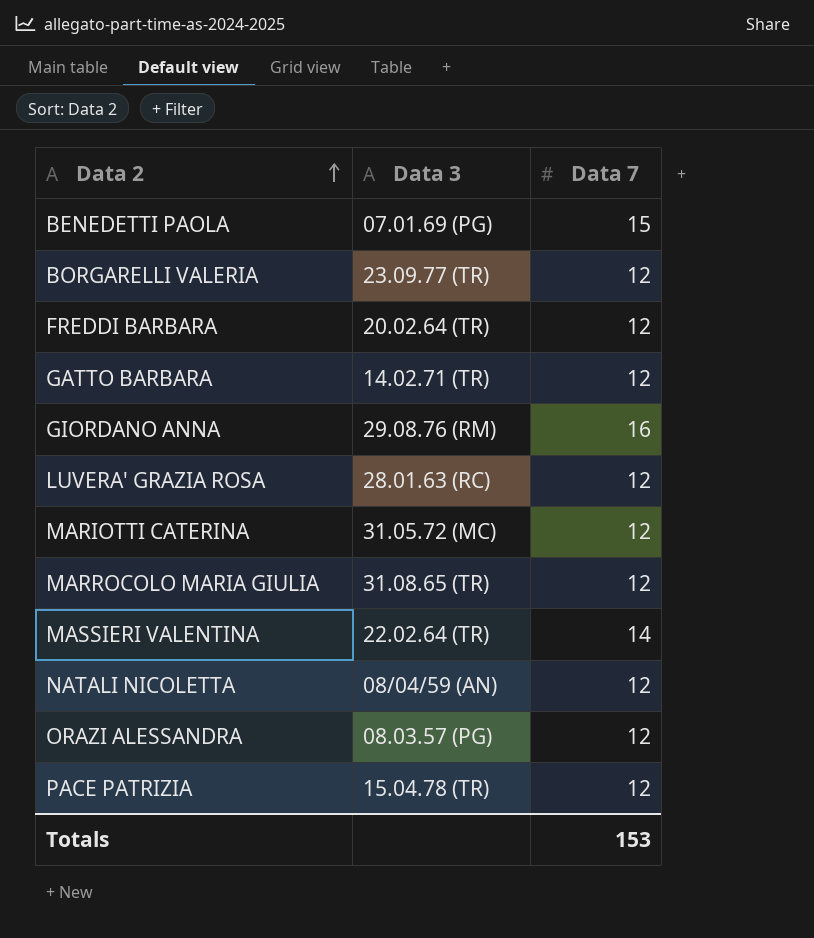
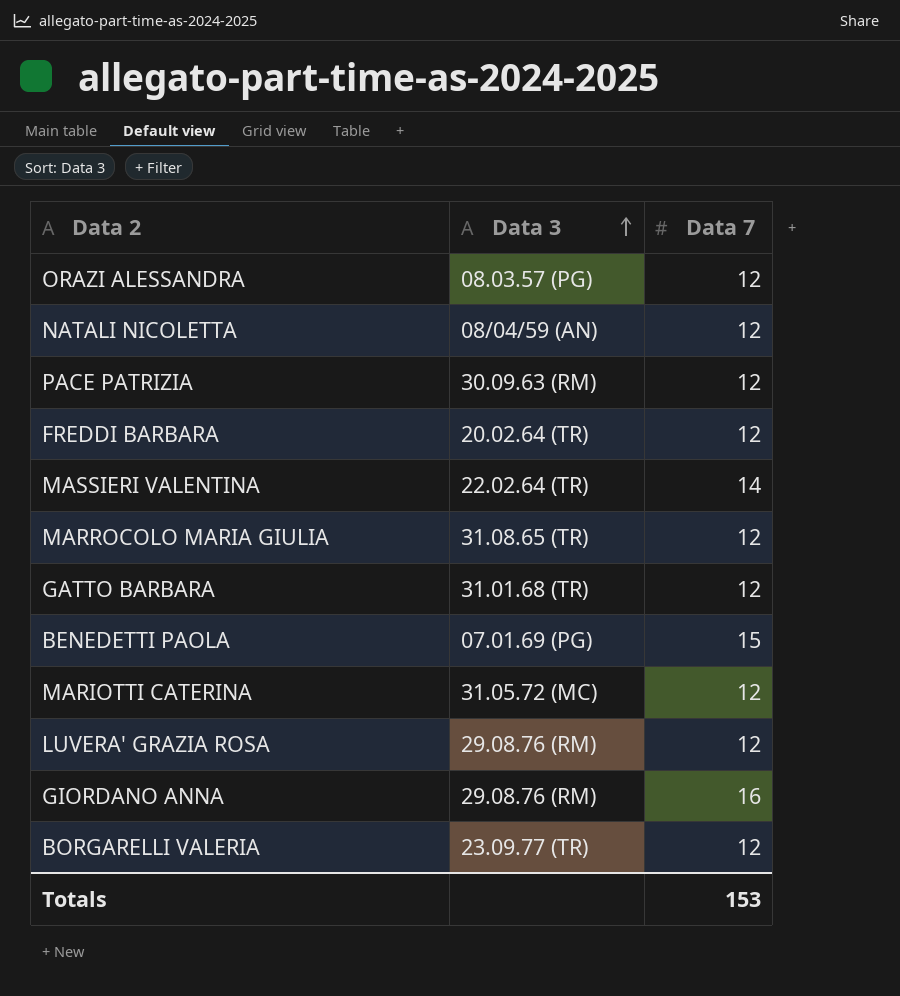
row order: Data 2 ascending -> Data 3 ascending
PACE PATRIZIA | Data 3: 15.04.78 (TR) -> 30.09.63 (RM)
GATTO BARBARA | Data 3: 14.02.71 (TR) -> 31.01.68 (TR)
LUVERA' GRAZIA ROSA | Data 3: 28.01.63 (RC) -> 29.08.76 (RM)

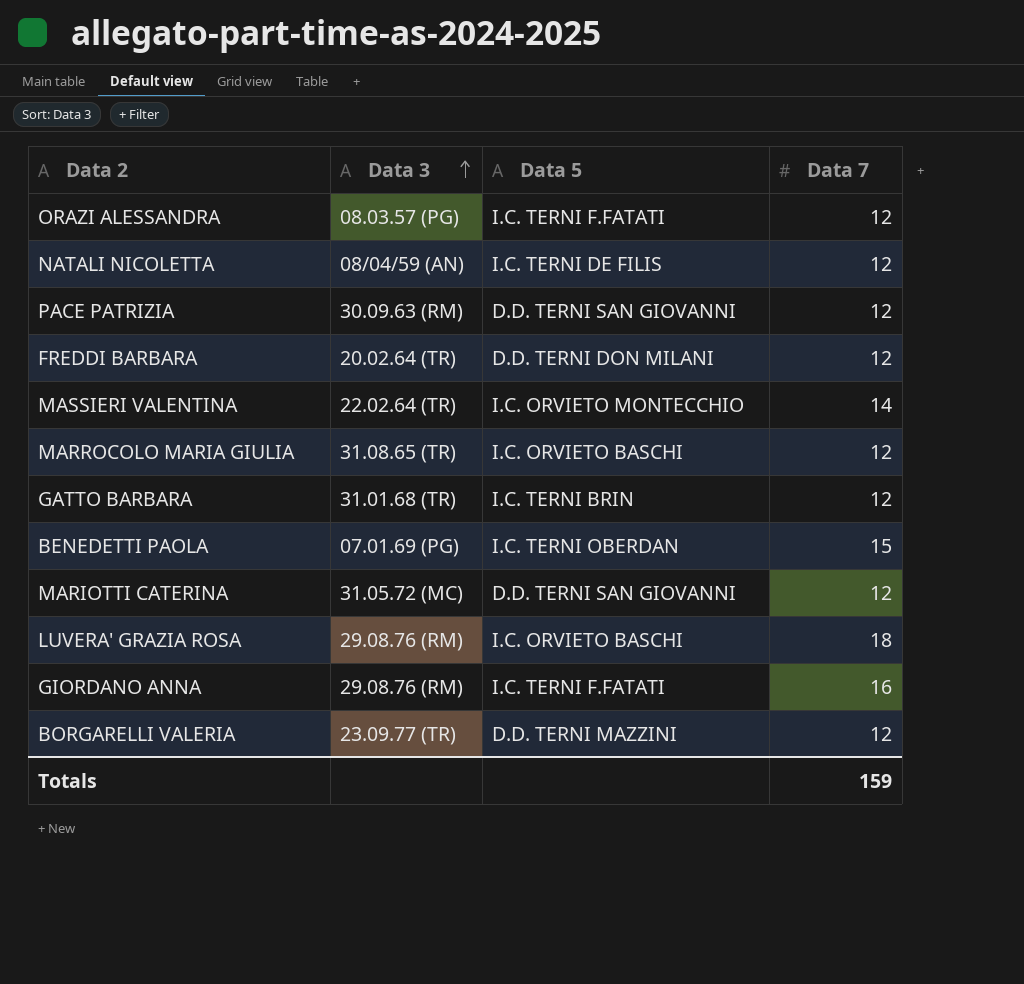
column Data 5 | position: none -> 3
LUVERA' GRAZIA ROSA | Data 7: 12 -> 18
Totals | Data 7: 153 -> 159

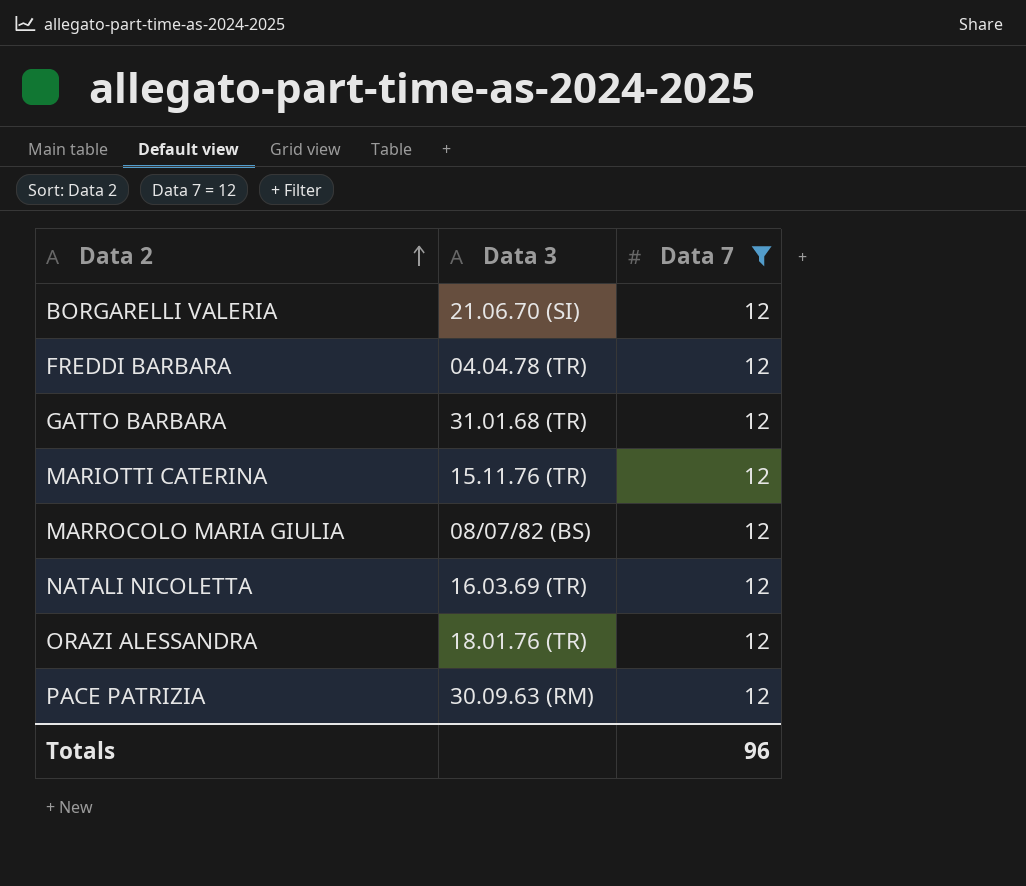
filter: none -> Data 7 = 12
row order: Data 3 ascending -> Data 2 ascending
column Data 5 | position: 3 -> none
BORGARELLI VALERIA | Data 3: 23.09.77 (TR) -> 21.06.70 (SI)
FREDDI BARBARA | Data 3: 20.02.64 (TR) -> 04.04.78 (TR)
MARIOTTI CATERINA | Data 3: 31.05.72 (MC) -> 15.11.76 (TR)
MARROCOLO MARIA GIULIA | Data 3: 31.08.65 (TR) -> 08/07/82 (BS)
NATALI NICOLETTA | Data 3: 08/04/59 (AN) -> 16.03.69 (TR)
ORAZI ALESSANDRA | Data 3: 08.03.57 (PG) -> 18.01.76 (TR)
Totals | Data 7: 159 -> 96

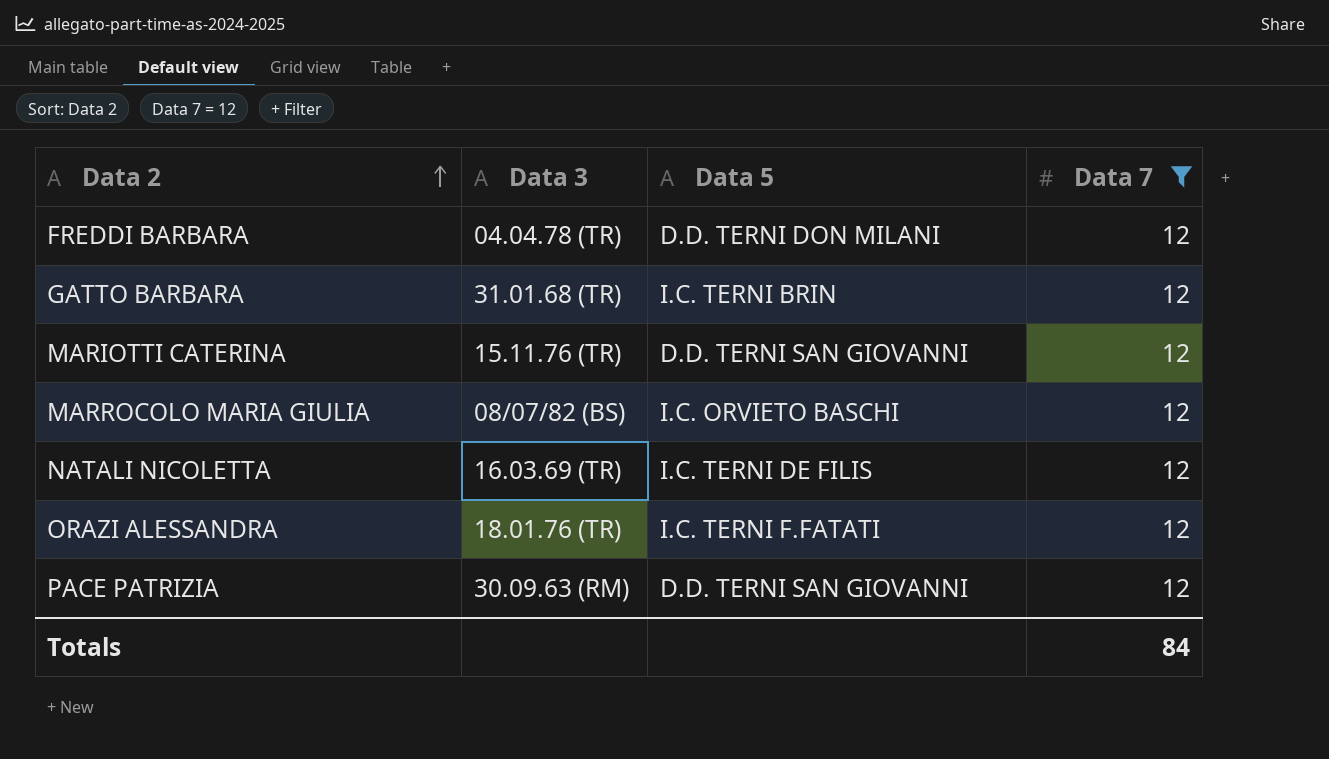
column Data 5 | position: none -> 3
row BORGARELLI VALERIA: 21.06.70 (SI) | 12 -> none
Totals | Data 7: 96 -> 84

